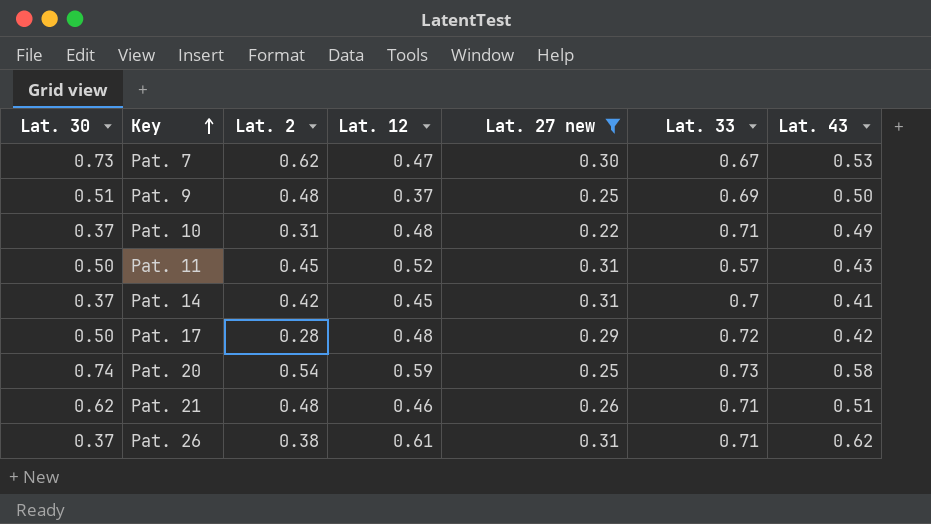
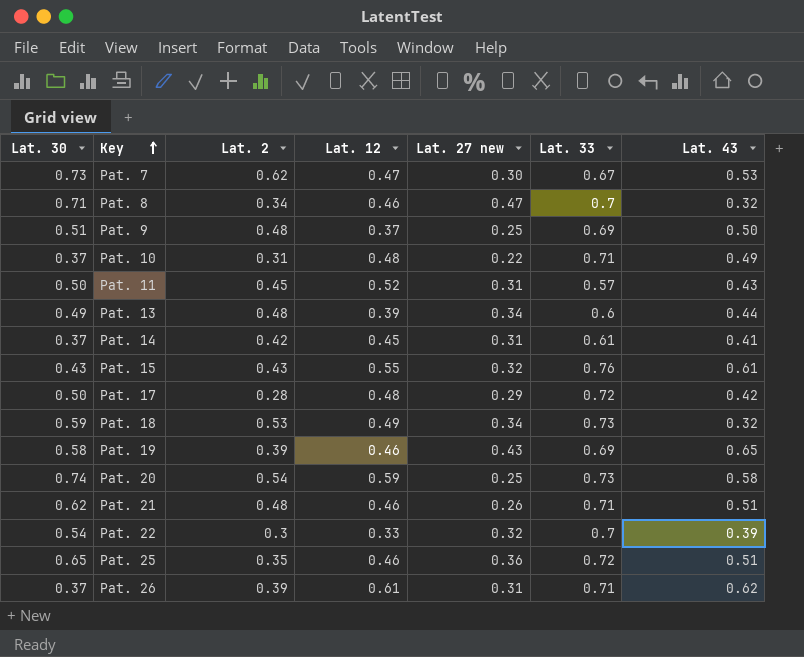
filter: Lat. 27 new <= 0.31 -> none
Pat. 14 | Lat. 33: 0.7 -> 0.61
Pat. 26 | Lat. 2: 0.38 -> 0.39

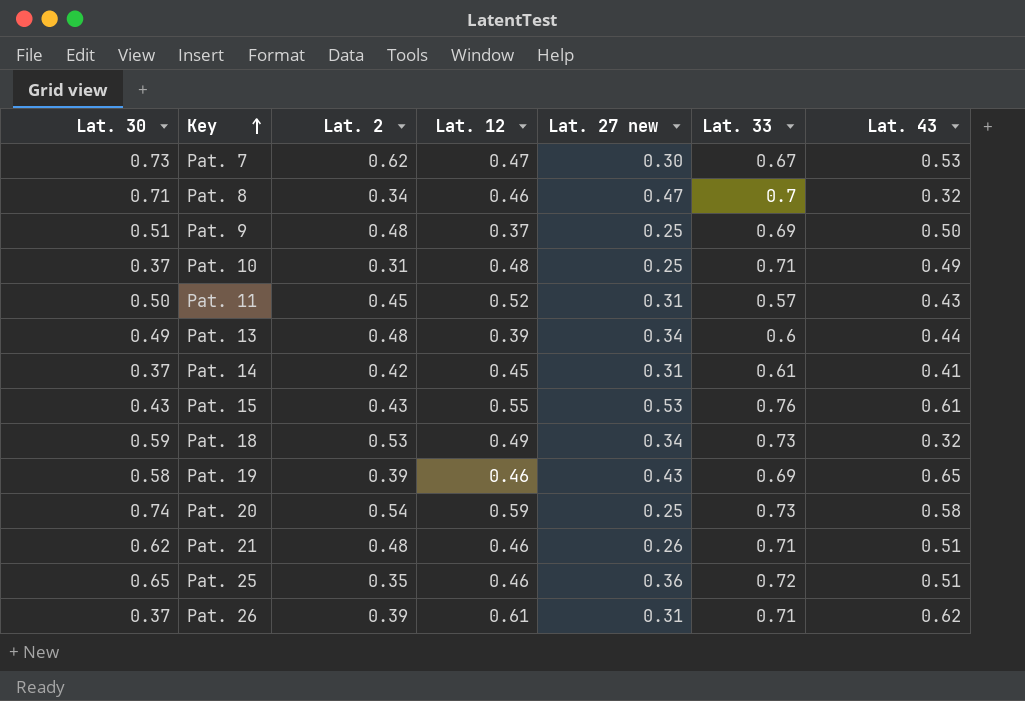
row Pat. 17: 0.50 | 0.28 | 0.48 | 0.29 | 0.72 | 0.42 -> none
row Pat. 22: 0.54 | 0.3 | 0.33 | 0.32 | 0.7 | 0.39 -> none
Pat. 10 | Lat. 27 new: 0.22 -> 0.25
Pat. 15 | Lat. 27 new: 0.32 -> 0.53

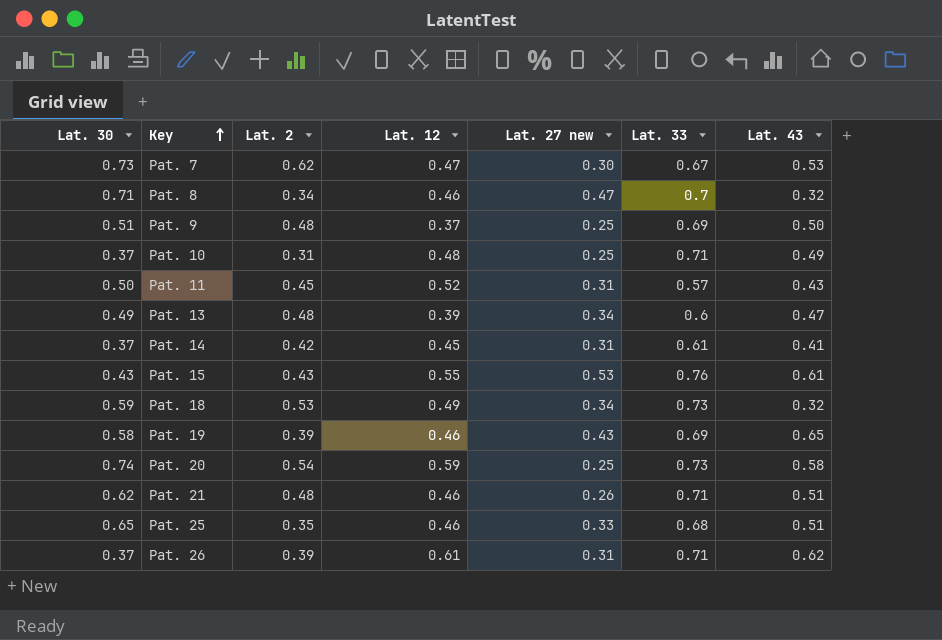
Pat. 13 | Lat. 43: 0.44 -> 0.47
Pat. 25 | Lat. 27 new: 0.36 -> 0.33
Pat. 25 | Lat. 33: 0.72 -> 0.68

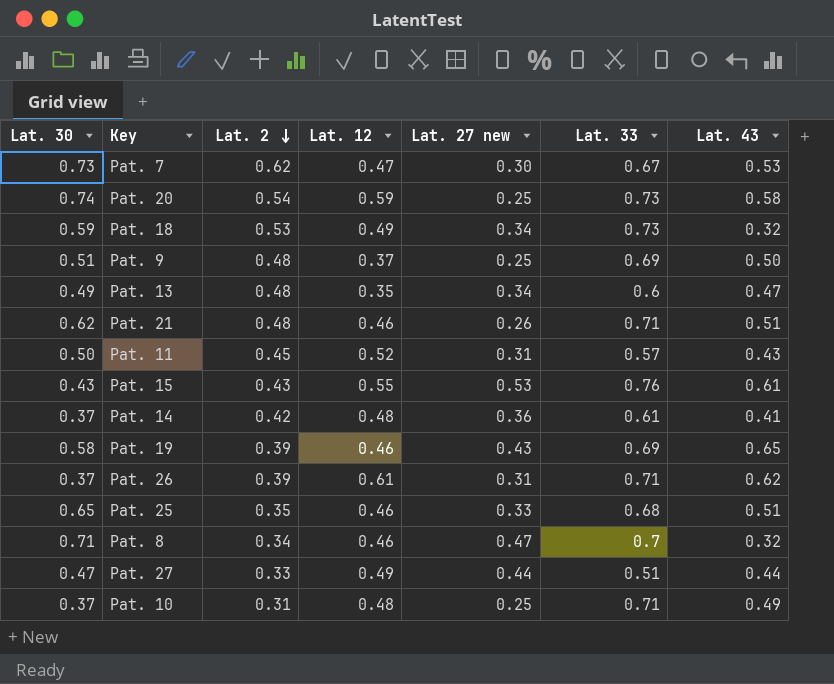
row order: Key ascending -> Lat. 2 descending
Pat. 13 | Lat. 12: 0.39 -> 0.35
Pat. 14 | Lat. 12: 0.45 -> 0.48
Pat. 14 | Lat. 27 new: 0.31 -> 0.36
row Pat. 27: none -> 0.47 | 0.33 | 0.49 | 0.44 | 0.51 | 0.44

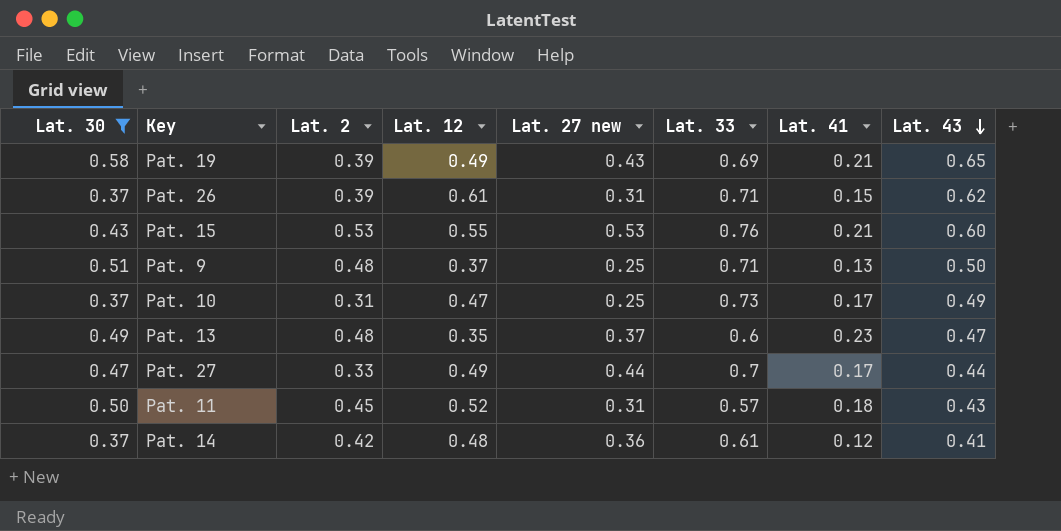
filter: none -> Lat. 30 <= 0.58
row order: Lat. 2 descending -> Lat. 43 descending
column Lat. 41 | position: none -> 7
Pat. 19 | Lat. 12: 0.46 -> 0.49
Pat. 15 | Lat. 2: 0.43 -> 0.53
Pat. 15 | Lat. 43: 0.61 -> 0.60
Pat. 9 | Lat. 33: 0.69 -> 0.71
Pat. 10 | Lat. 12: 0.48 -> 0.47
Pat. 10 | Lat. 33: 0.71 -> 0.73
Pat. 13 | Lat. 27 new: 0.34 -> 0.37
Pat. 27 | Lat. 33: 0.51 -> 0.7

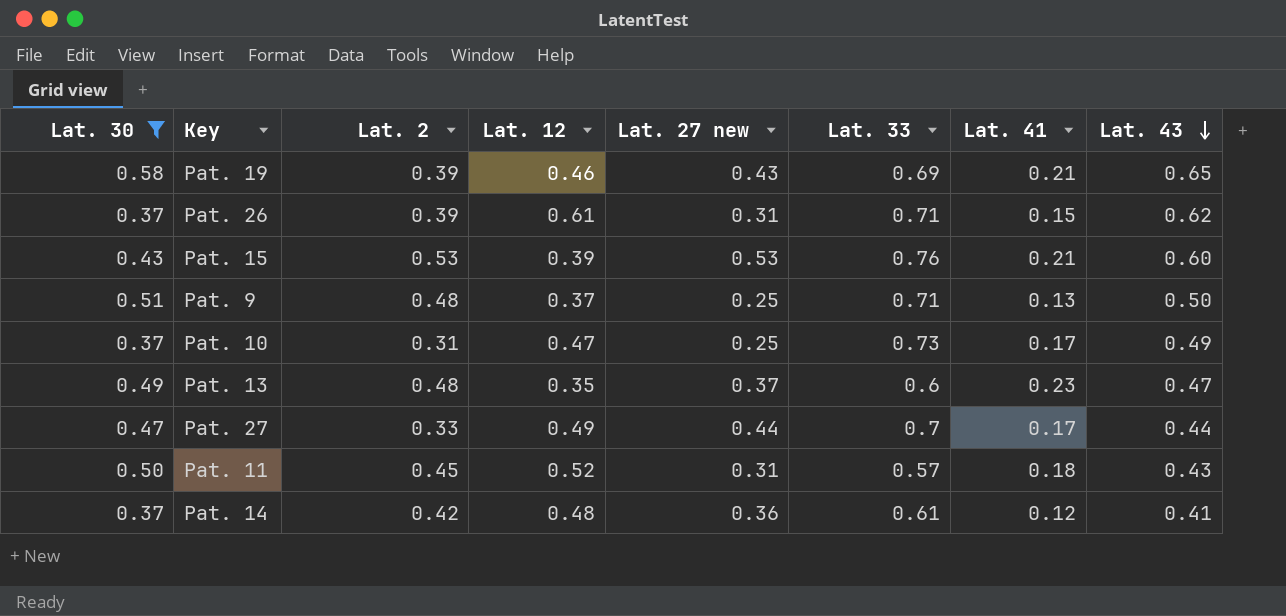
Pat. 19 | Lat. 12: 0.49 -> 0.46
Pat. 15 | Lat. 12: 0.55 -> 0.39

